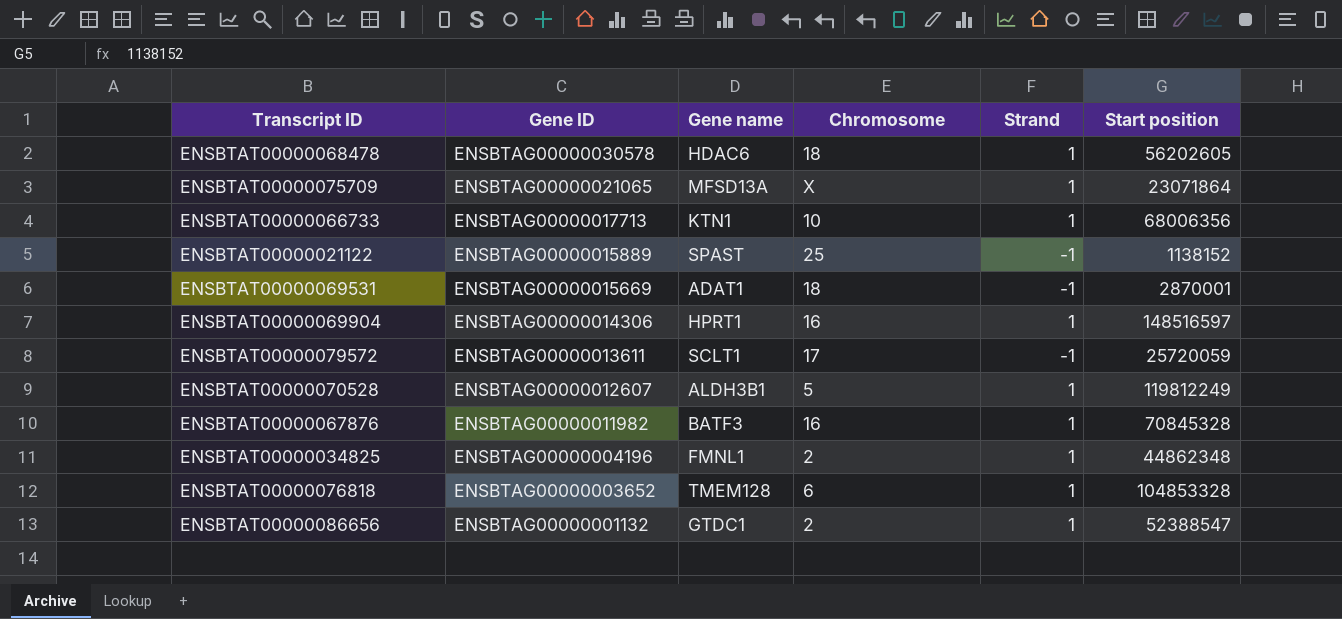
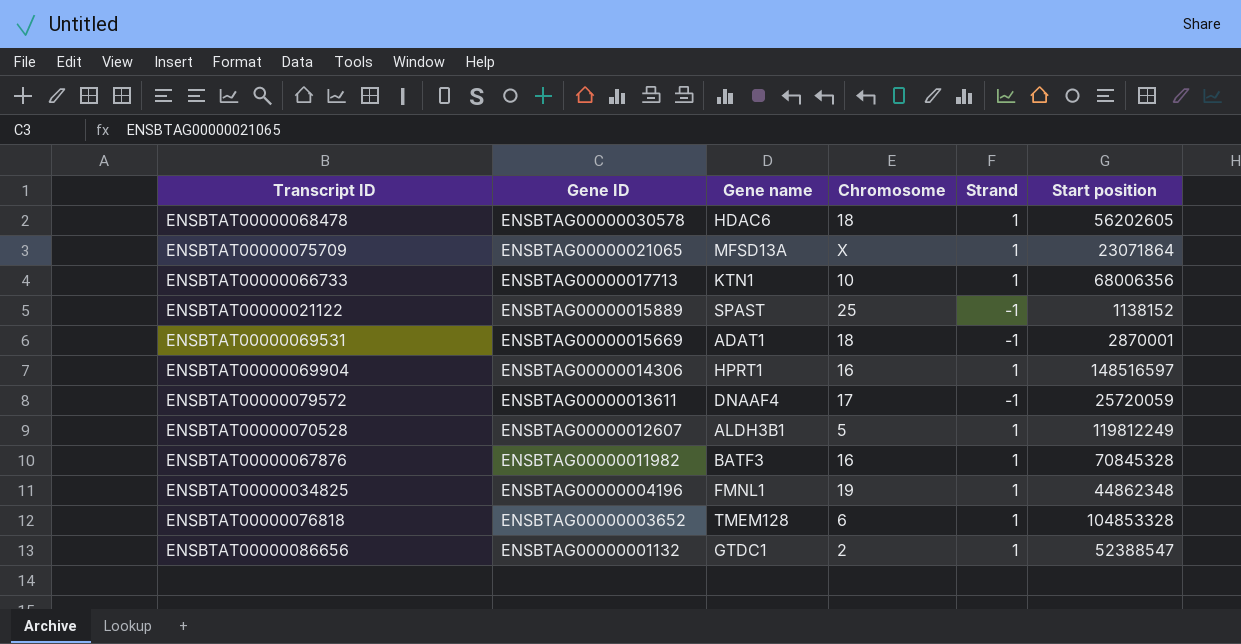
ENSBTAT00000079572 | Gene name: SCLT1 -> DNAAF4
ENSBTAT00000034825 | Chromosome: 2 -> 19

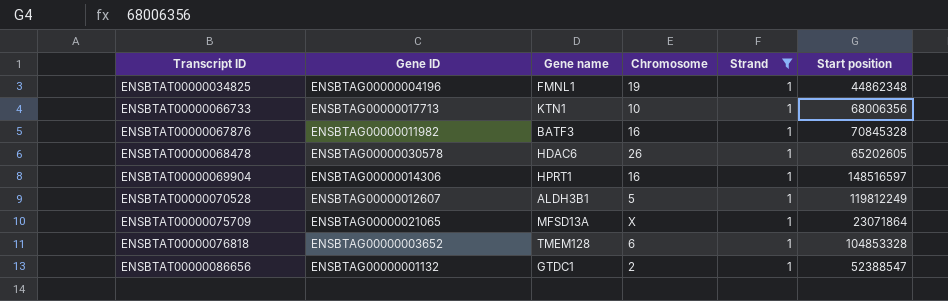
filter: none -> Strand = 1
row order: Gene ID descending -> Transcript ID ascending
ENSBTAT00000068478 | Chromosome: 18 -> 26
ENSBTAT00000068478 | Start position: 56202605 -> 65202605

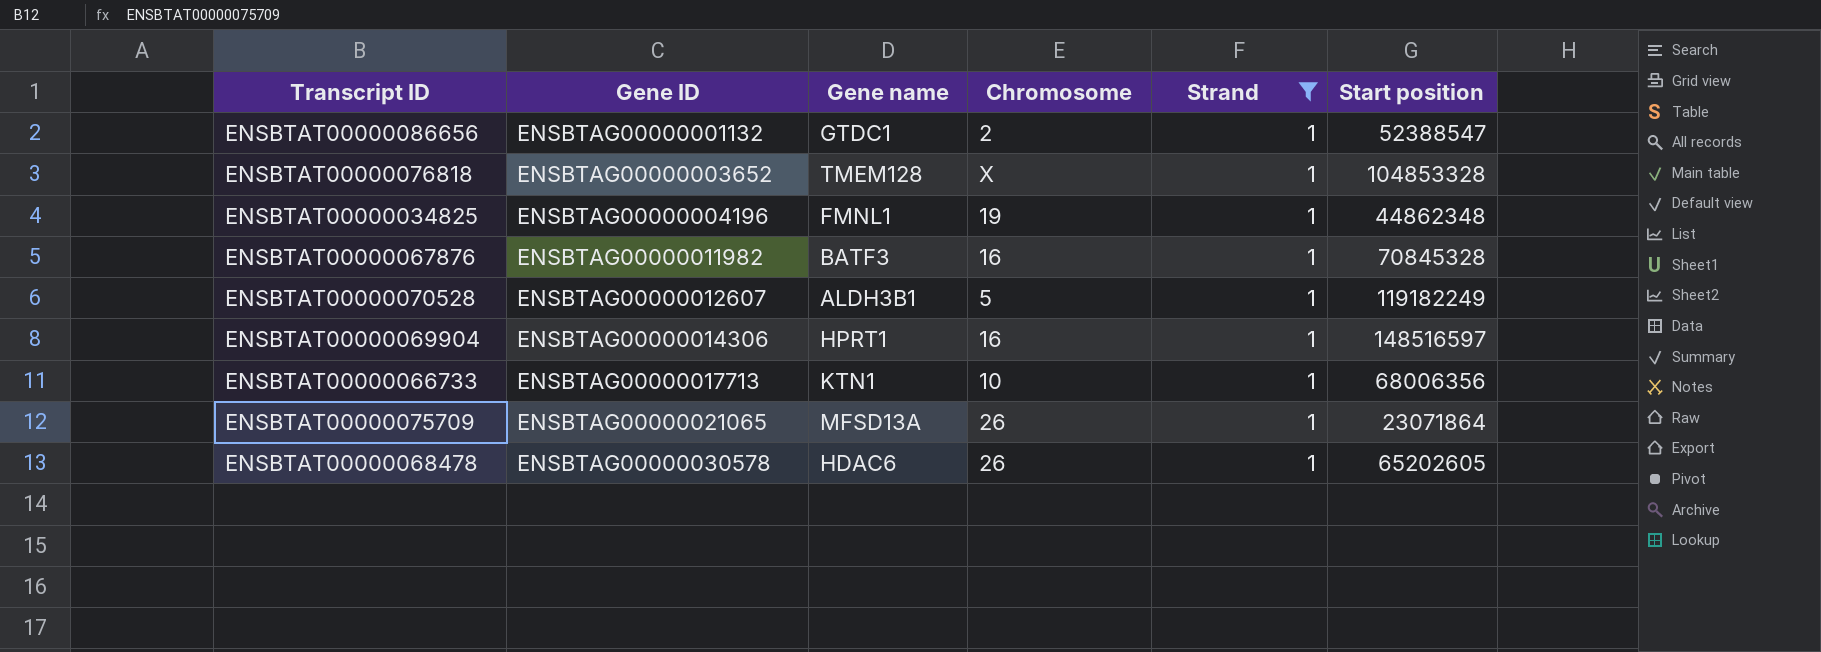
row order: Transcript ID ascending -> Gene ID ascending
ENSBTAT00000076818 | Chromosome: 6 -> X
ENSBTAT00000070528 | Start position: 119812249 -> 119182249
ENSBTAT00000075709 | Chromosome: X -> 26

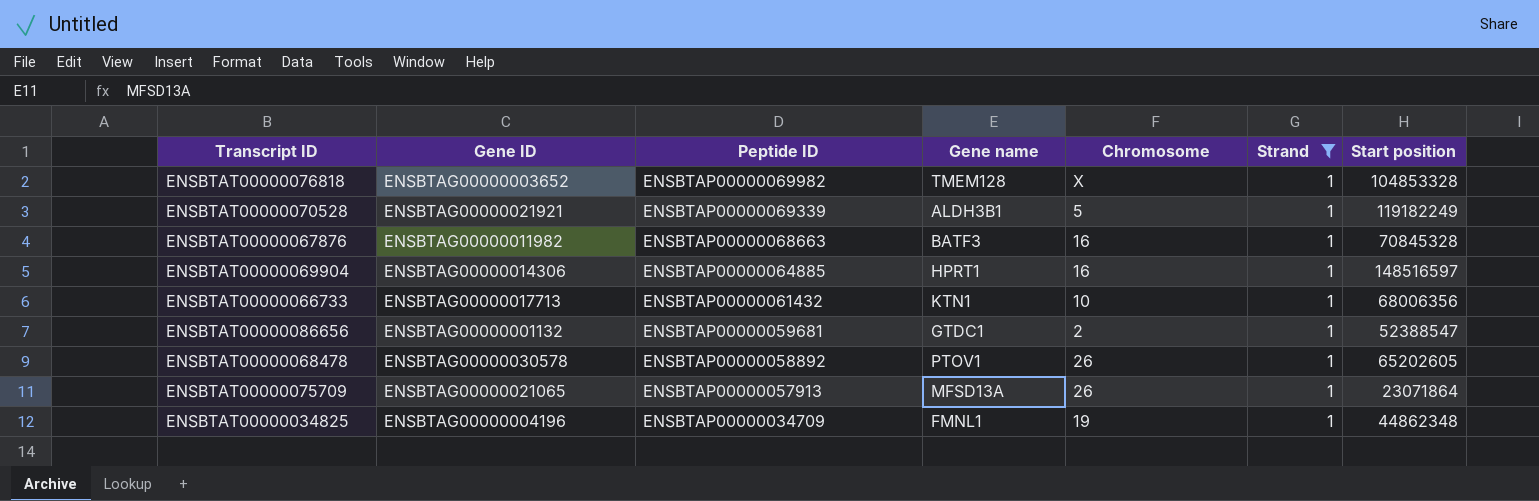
row order: Gene ID ascending -> Peptide ID descending
column Peptide ID | position: none -> 3
ENSBTAT00000070528 | Gene ID: ENSBTAG00000012607 -> ENSBTAG00000021921
ENSBTAT00000068478 | Gene name: HDAC6 -> PTOV1

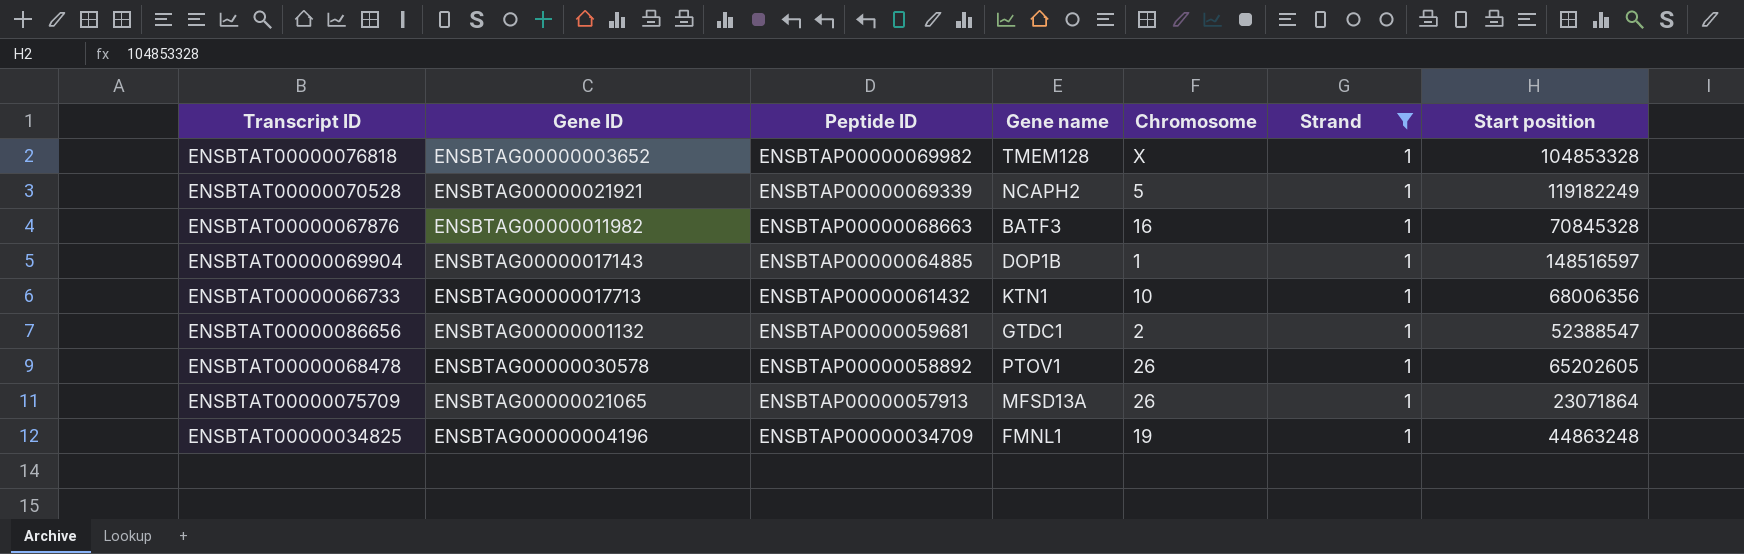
ENSBTAT00000070528 | Gene name: ALDH3B1 -> NCAPH2
ENSBTAT00000069904 | Gene ID: ENSBTAG00000014306 -> ENSBTAG00000017143
ENSBTAT00000069904 | Gene name: HPRT1 -> DOP1B
ENSBTAT00000069904 | Chromosome: 16 -> 1
ENSBTAT00000034825 | Start position: 44862348 -> 44863248

